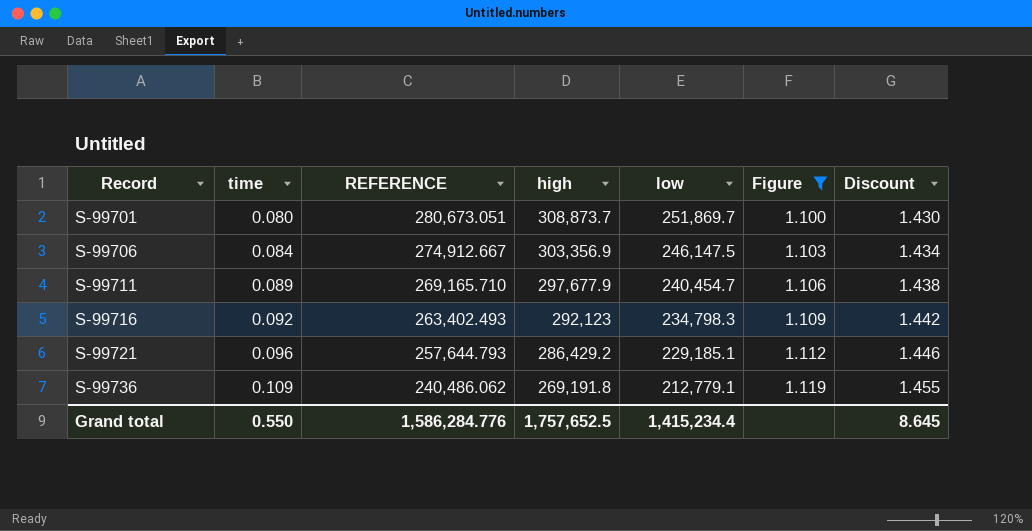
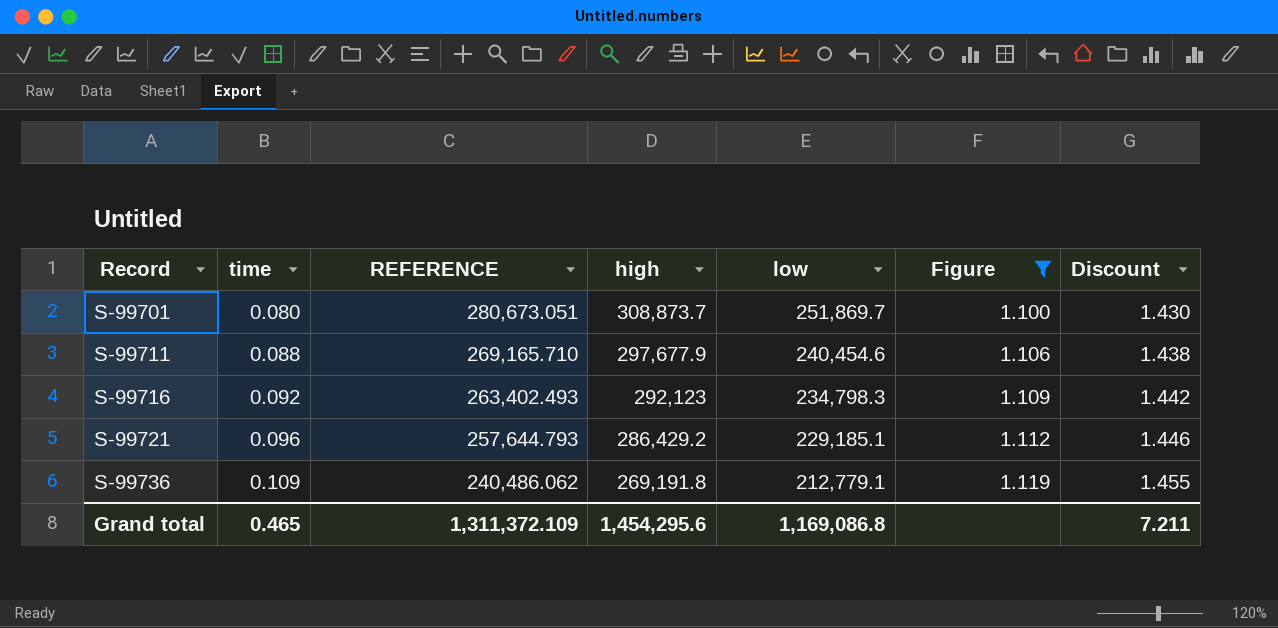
row S-99706: 0.084 | 274,912.667 | 303,356.9 | 246,147.5 | 1.103 | 1.434 -> none
S-99711 | time: 0.089 -> 0.088
S-99711 | low: 240,454.7 -> 240,454.6
Grand total | time: 0.550 -> 0.465
Grand total | REFERENCE: 1,586,284.776 -> 1,311,372.109
Grand total | high: 1,757,652.5 -> 1,454,295.6
Grand total | low: 1,415,234.4 -> 1,169,086.8
Grand total | Discount: 8.645 -> 7.211

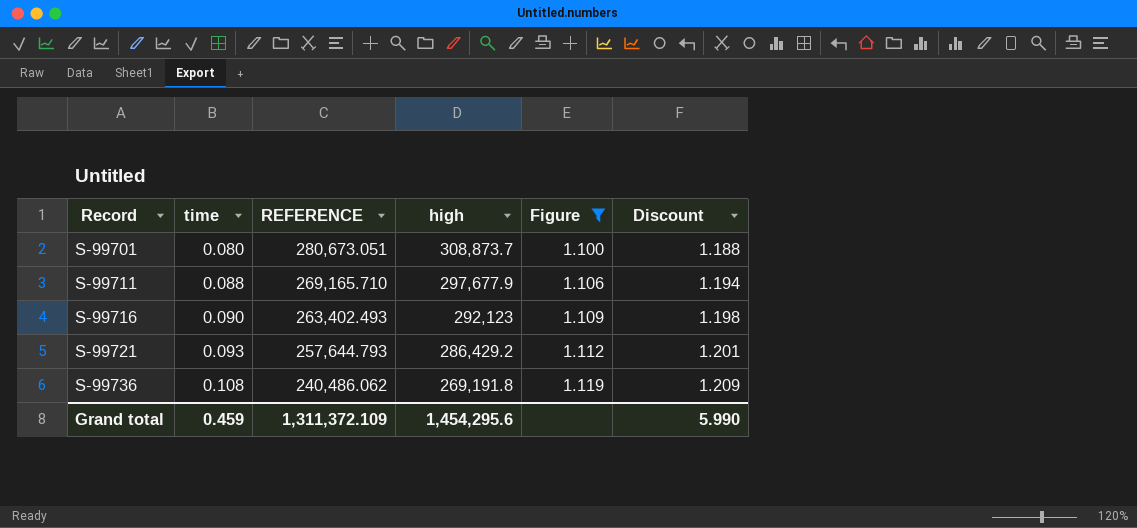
column low | position: 5 -> none
column Discount | formula: [Figure] * 1.3 -> [Figure] * 1.08
S-99716 | time: 0.092 -> 0.090
S-99721 | time: 0.096 -> 0.093
S-99736 | time: 0.109 -> 0.108
Grand total | time: 0.465 -> 0.459
Grand total | Discount: 7.211 -> 5.990

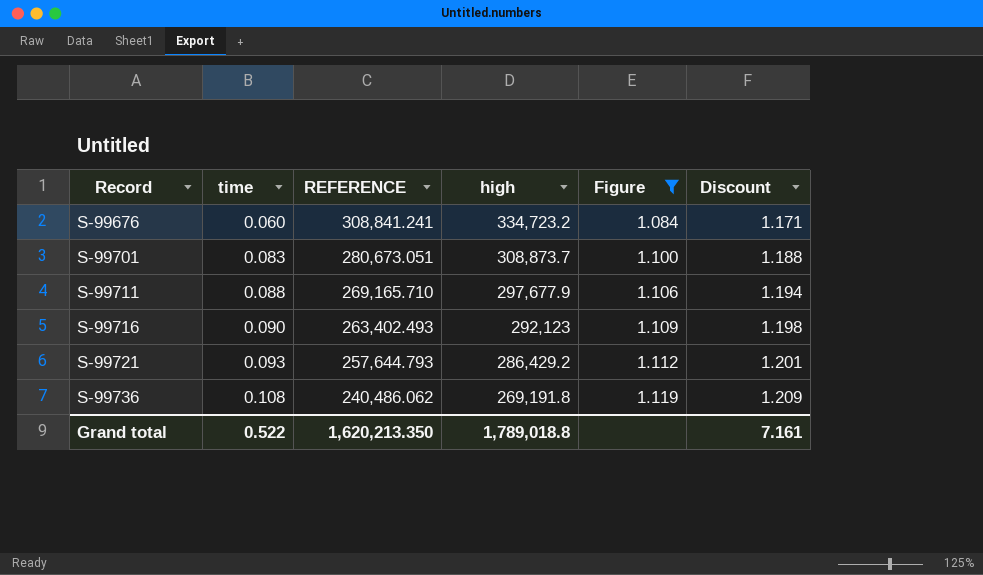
row S-99676: none -> 0.060 | 308,841.241 | 334,723.2 | 1.084 | 1.171
S-99701 | time: 0.080 -> 0.083
Grand total | time: 0.459 -> 0.522
Grand total | REFERENCE: 1,311,372.109 -> 1,620,213.350
Grand total | high: 1,454,295.6 -> 1,789,018.8
Grand total | Discount: 5.990 -> 7.161

